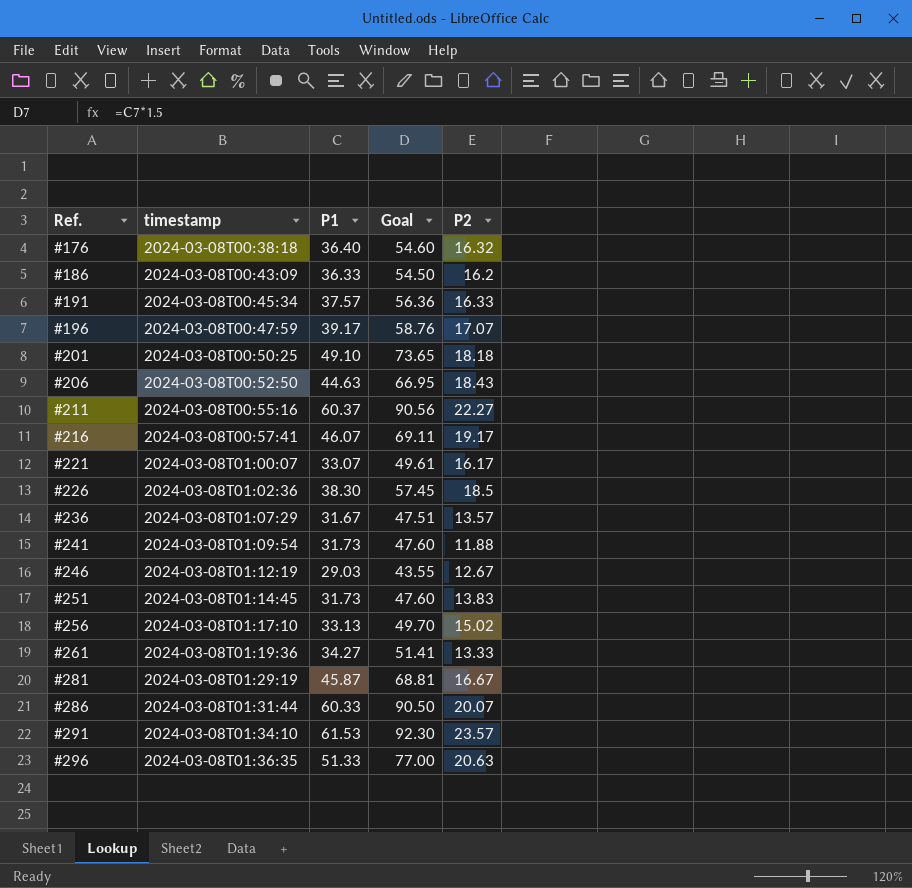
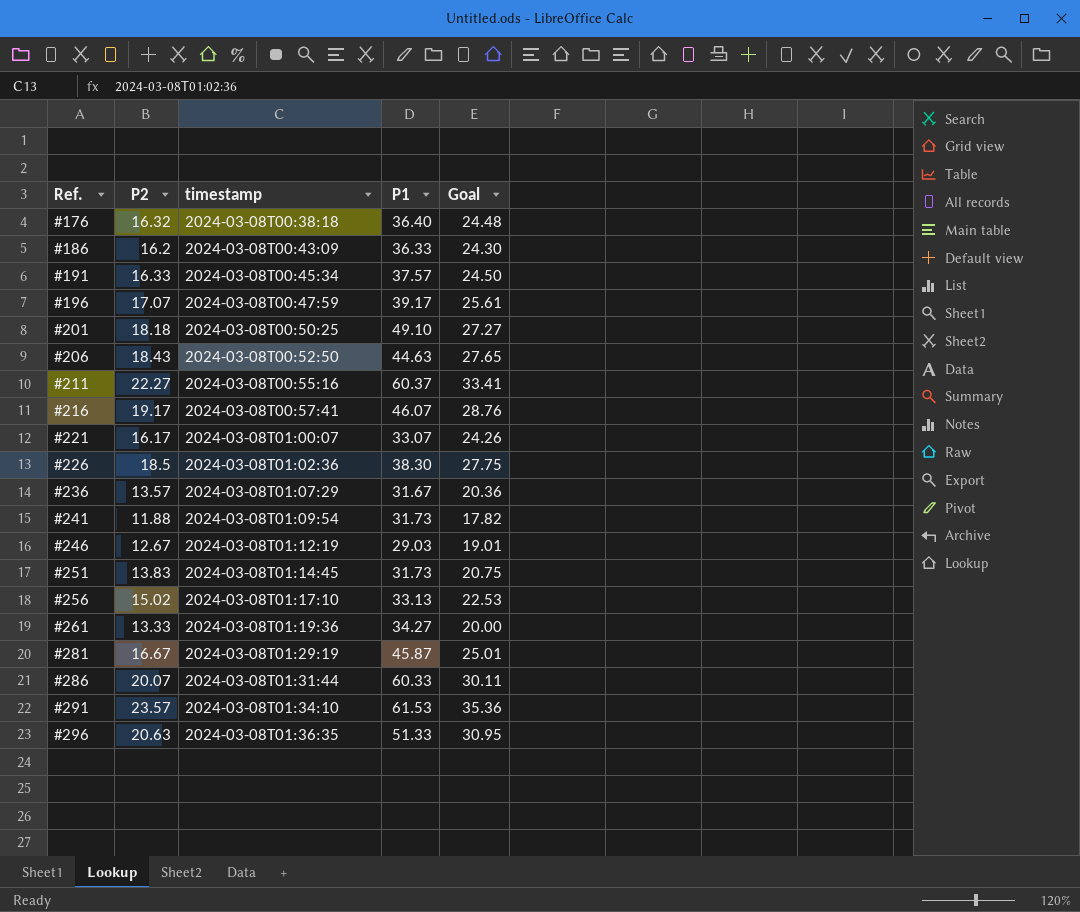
column P2 | position: 5 -> 2
column Goal | formula: [P1] * 1.5 -> [P2] * 1.5

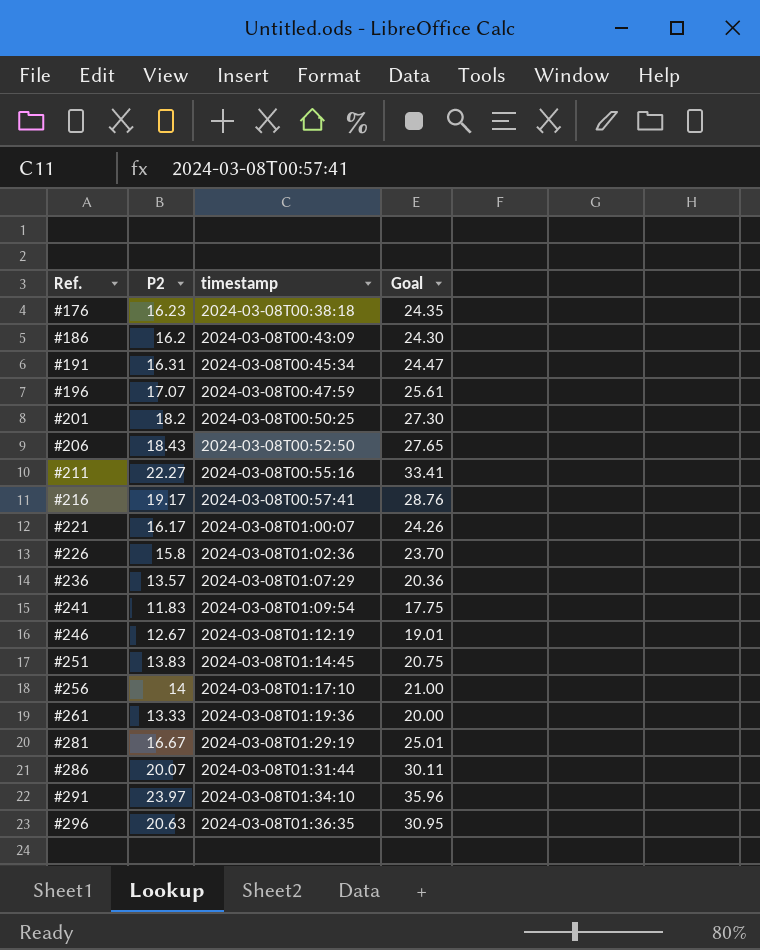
column P1 | position: 4 -> none
#176 | P2: 16.32 -> 16.23
#176 | Goal: 24.48 -> 24.35
#191 | P2: 16.33 -> 16.31
#191 | Goal: 24.50 -> 24.47
#201 | P2: 18.18 -> 18.2
#201 | Goal: 27.27 -> 27.30
#226 | P2: 18.5 -> 15.8
#226 | Goal: 27.75 -> 23.70
#241 | P2: 11.88 -> 11.83
#241 | Goal: 17.82 -> 17.75
#256 | P2: 15.02 -> 14
#256 | Goal: 22.53 -> 21.00
#291 | P2: 23.57 -> 23.97
#291 | Goal: 35.36 -> 35.96

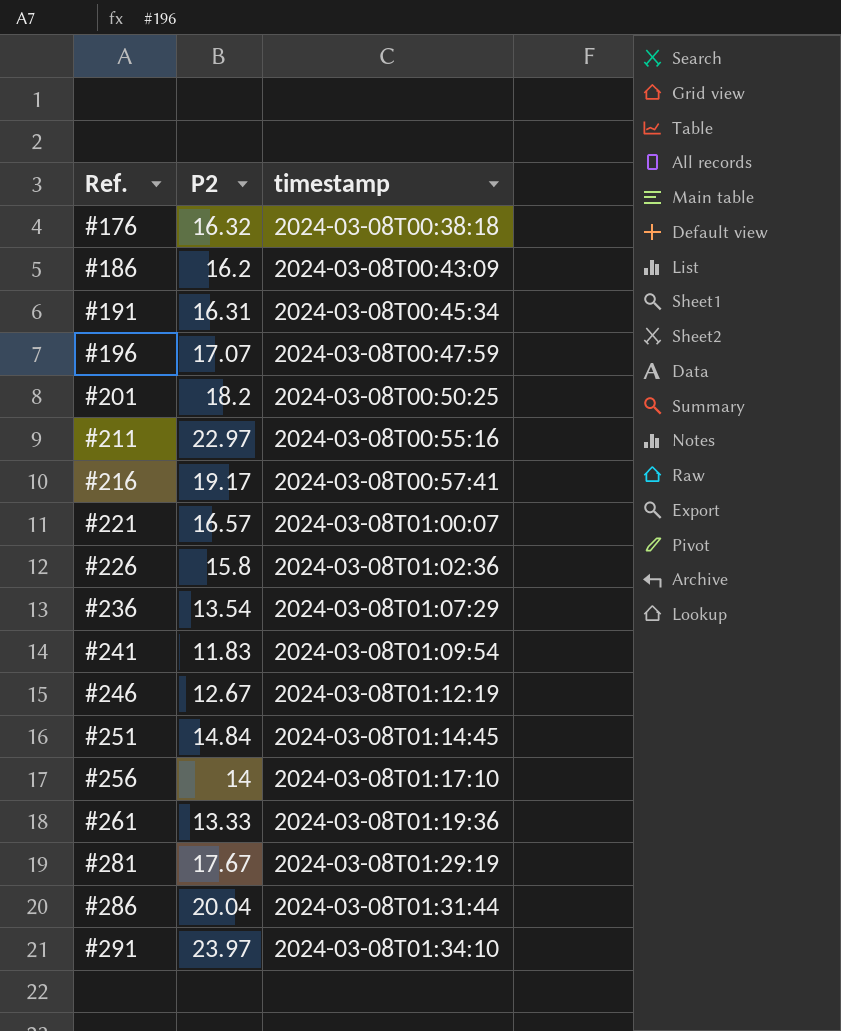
column Goal | formula: [P2] * 1.5 -> none
row #206: 18.43 | 2024-03-08T00:52:50 | 27.65 -> none
row #296: 20.63 | 2024-03-08T01:36:35 | 30.95 -> none
#176 | P2: 16.23 -> 16.32
#211 | P2: 22.27 -> 22.97
#221 | P2: 16.17 -> 16.57
#236 | P2: 13.57 -> 13.54
#251 | P2: 13.83 -> 14.84
#281 | P2: 16.67 -> 17.67
#286 | P2: 20.07 -> 20.04

